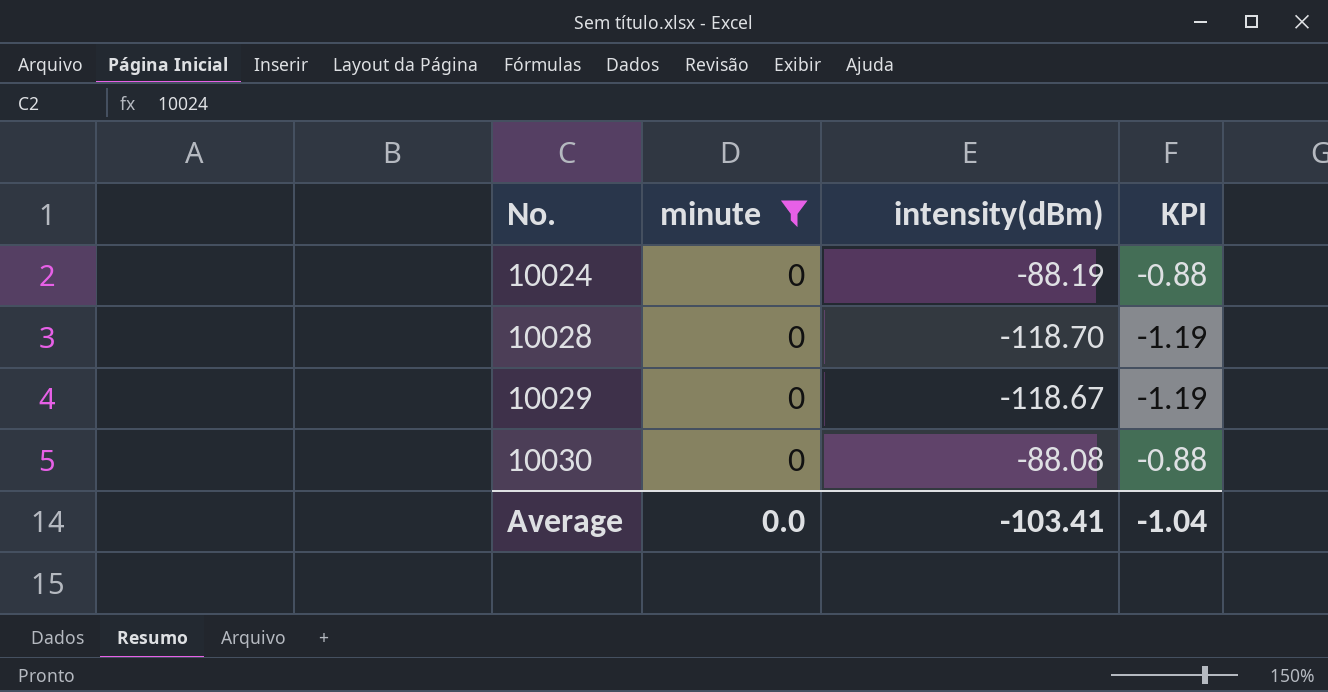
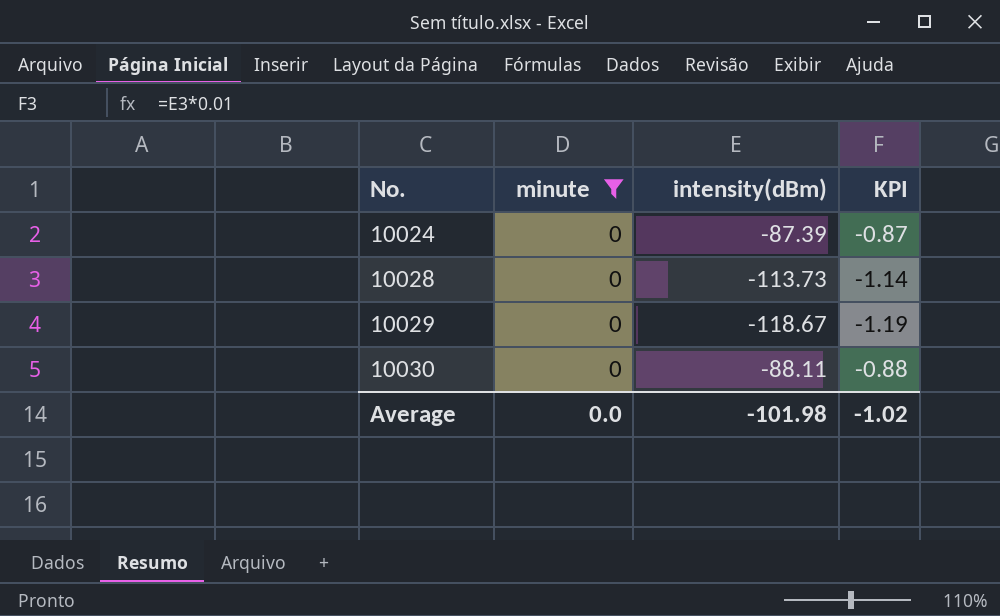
10024 | intensity(dBm): -88.19 -> -87.39
10024 | KPI: -0.88 -> -0.87
10028 | intensity(dBm): -118.70 -> -113.73
10028 | KPI: -1.19 -> -1.14
10030 | intensity(dBm): -88.08 -> -88.11
Average | intensity(dBm): -103.41 -> -101.98
Average | KPI: -1.04 -> -1.02

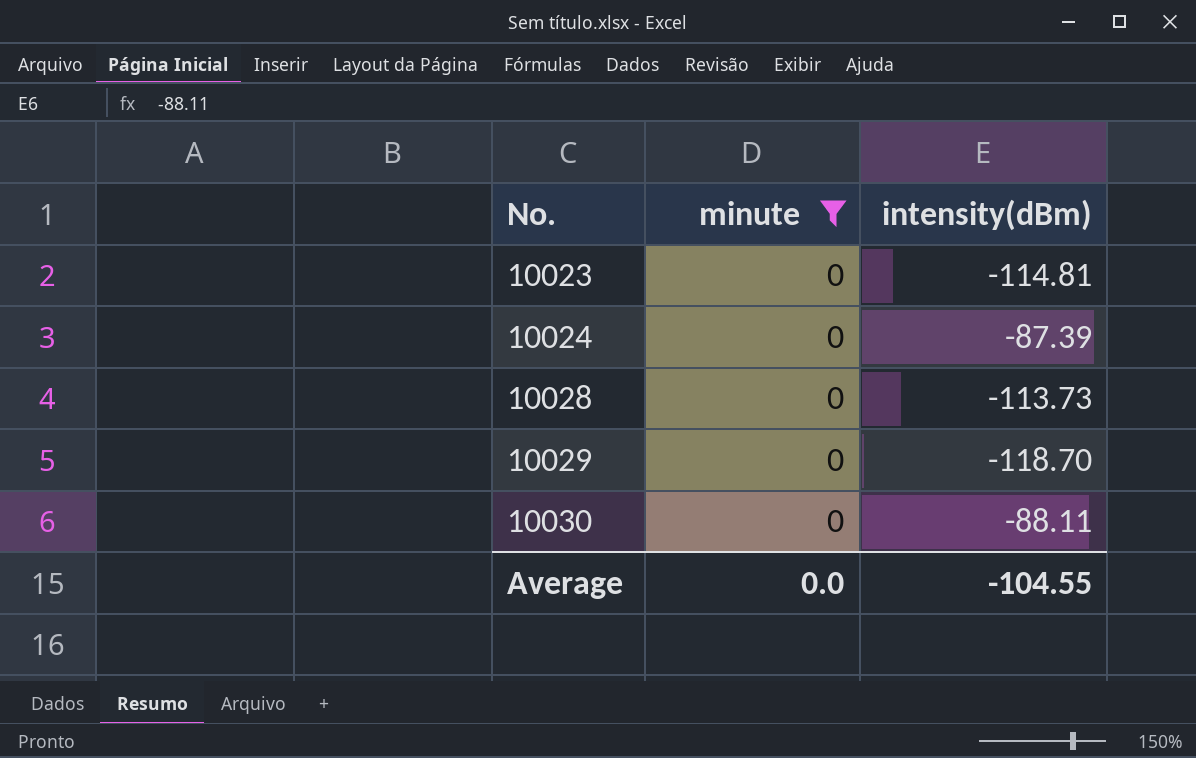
column KPI | formula: [intensity(dBm)] * 0.01 -> none
row 10023: none -> 0 | -114.81
10029 | intensity(dBm): -118.67 -> -118.70
Average | intensity(dBm): -101.98 -> -104.55

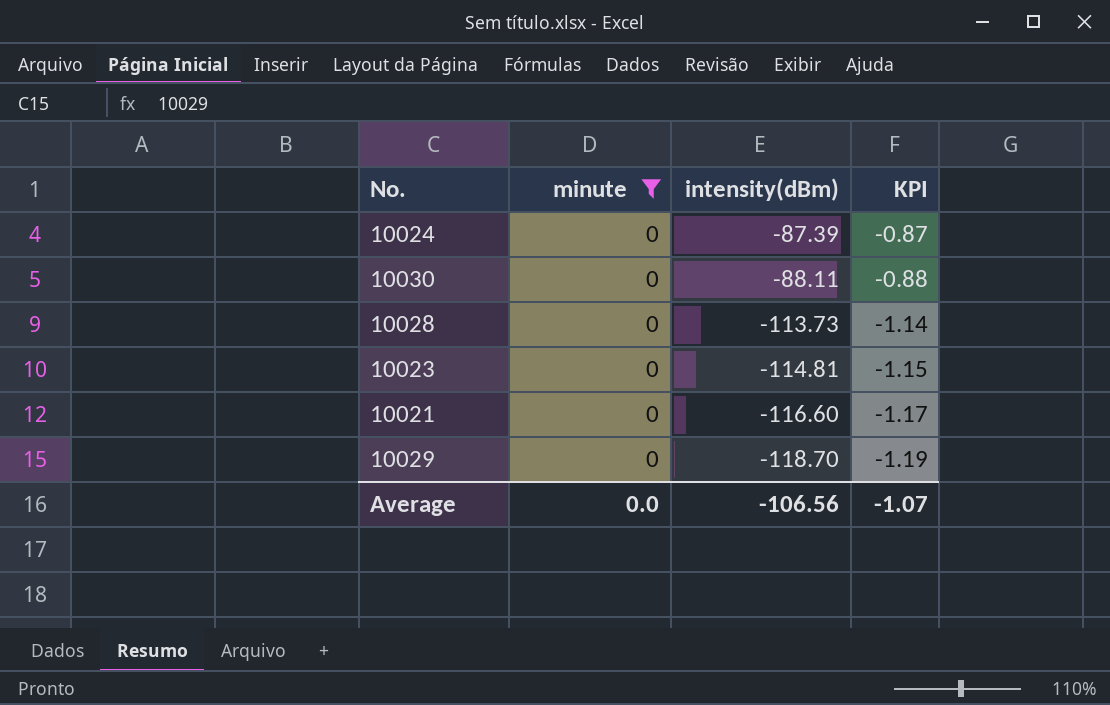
row order: No. ascending -> intensity(dBm) descending
column KPI | formula: none -> [intensity(dBm)] * 0.01
row 10021: none -> 0 | -116.60 | -1.17
Average | intensity(dBm): -104.55 -> -106.56

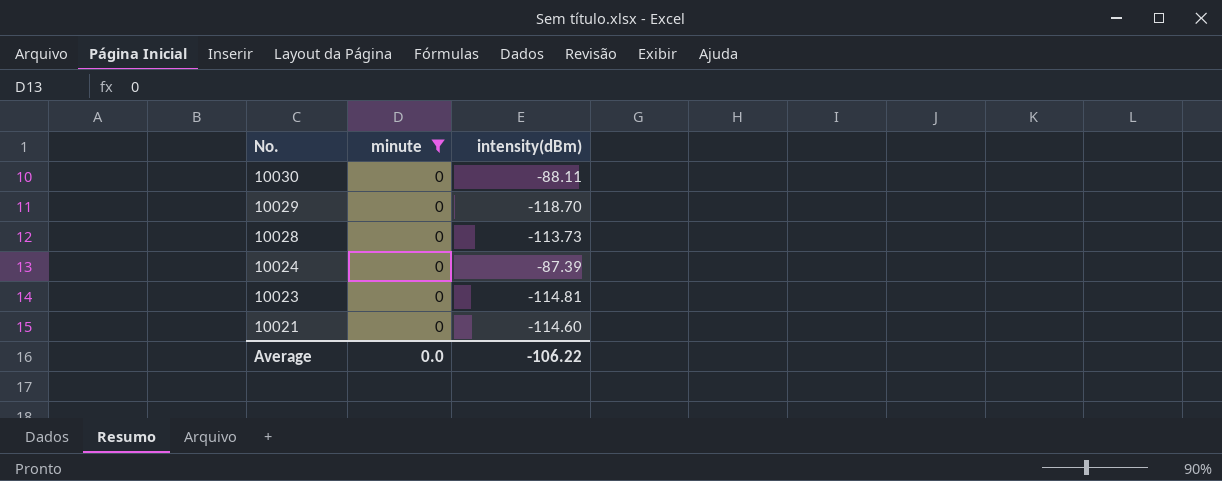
row order: intensity(dBm) descending -> No. descending
column KPI | formula: [intensity(dBm)] * 0.01 -> none
10021 | intensity(dBm): -116.60 -> -114.60
Average | intensity(dBm): -106.56 -> -106.22

